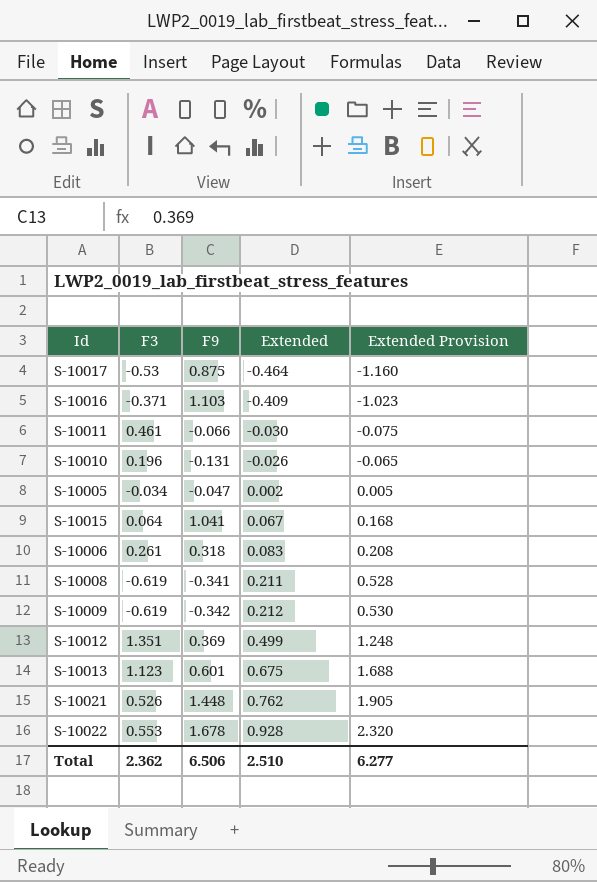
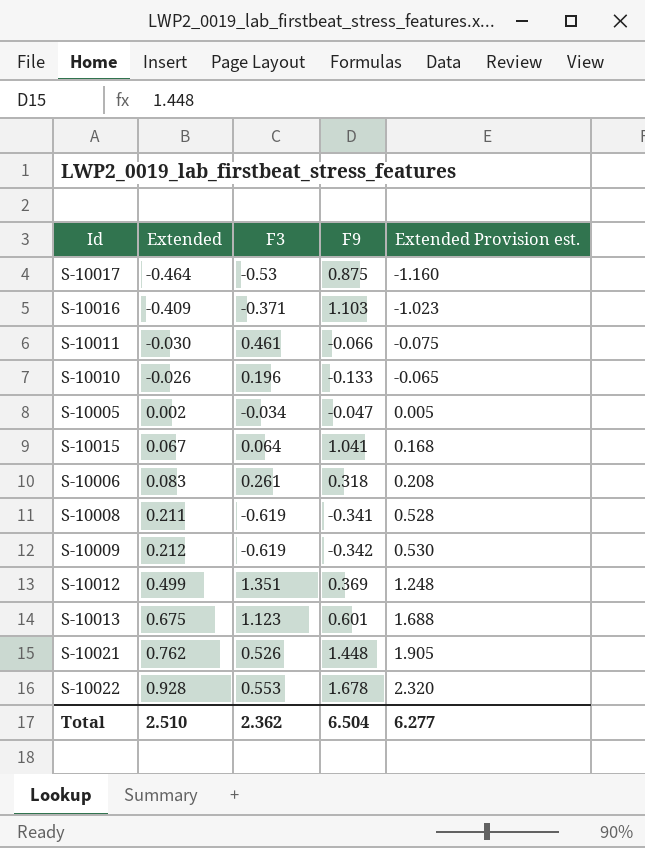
column Extended | position: 4 -> 2
column name: Extended Provision -> Extended Provision est.
S-10010 | F9: -0.131 -> -0.133
Total | F9: 6.506 -> 6.504

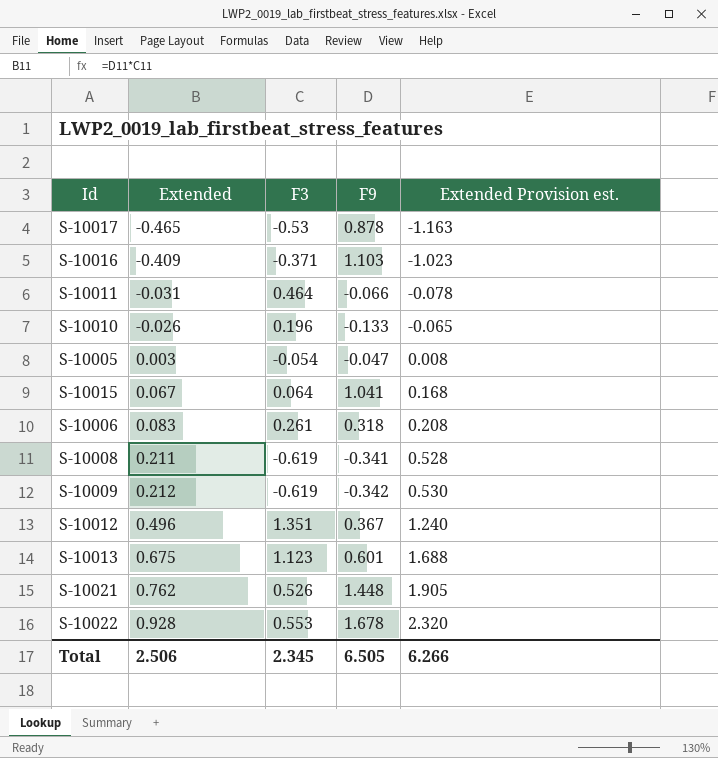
S-10017 | Extended: -0.464 -> -0.465
S-10017 | F9: 0.875 -> 0.878
S-10017 | Extended Provision est.: -1.160 -> -1.163
S-10011 | Extended: -0.030 -> -0.031
S-10011 | F3: 0.461 -> 0.464
S-10011 | Extended Provision est.: -0.075 -> -0.078
S-10005 | Extended: 0.002 -> 0.003
S-10005 | F3: -0.034 -> -0.054
S-10005 | Extended Provision est.: 0.005 -> 0.008
S-10012 | Extended: 0.499 -> 0.496
S-10012 | F9: 0.369 -> 0.367
S-10012 | Extended Provision est.: 1.248 -> 1.240
Total | Extended: 2.510 -> 2.506
Total | F3: 2.362 -> 2.345
Total | F9: 6.504 -> 6.505
Total | Extended Provision est.: 6.277 -> 6.266

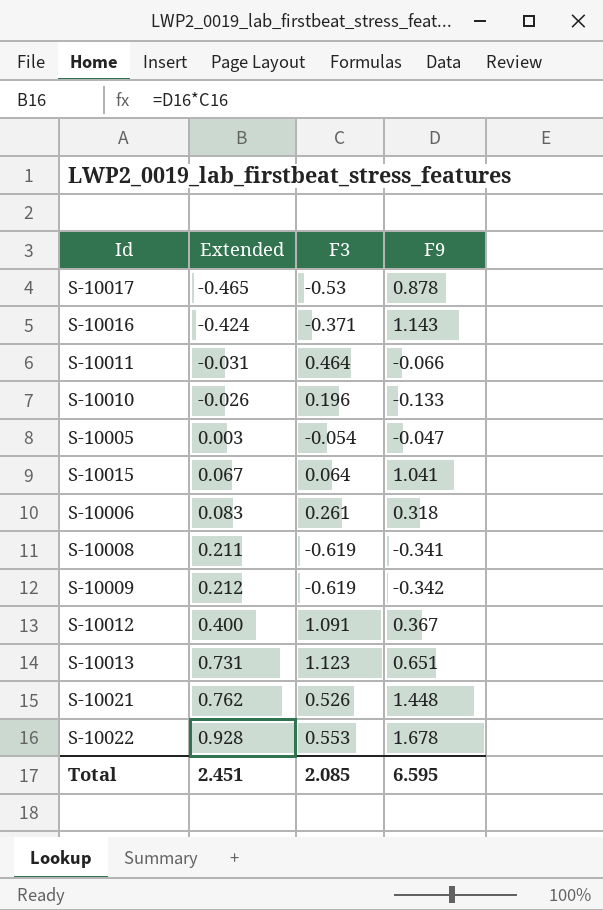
column Extended Provision est. | formula: [Extended] * 2.5 -> none
S-10016 | Extended: -0.409 -> -0.424
S-10016 | F9: 1.103 -> 1.143
S-10012 | Extended: 0.496 -> 0.400
S-10012 | F3: 1.351 -> 1.091
S-10013 | Extended: 0.675 -> 0.731
S-10013 | F9: 0.601 -> 0.651
Total | Extended: 2.506 -> 2.451
Total | F3: 2.345 -> 2.085
Total | F9: 6.505 -> 6.595

